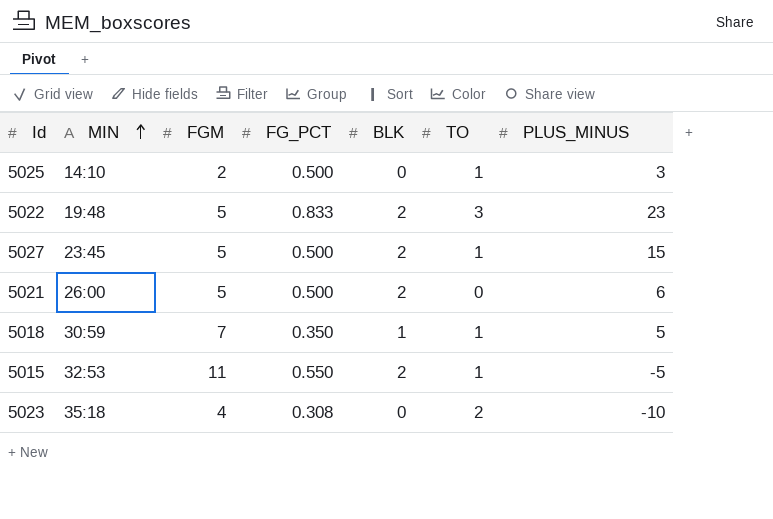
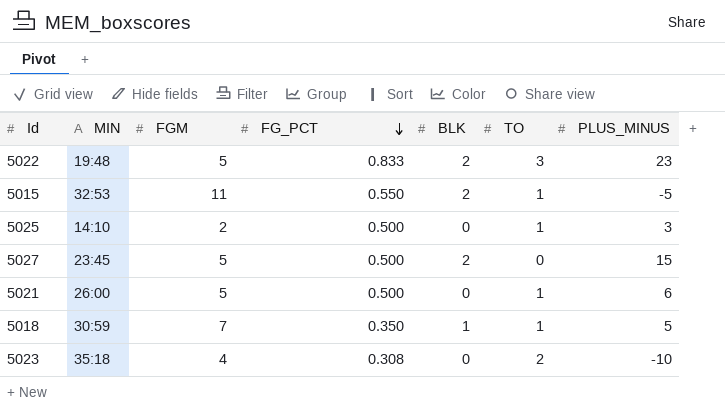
row order: MIN ascending -> FG_PCT descending
5027 | TO: 1 -> 0
5021 | BLK: 2 -> 0
5021 | TO: 0 -> 1

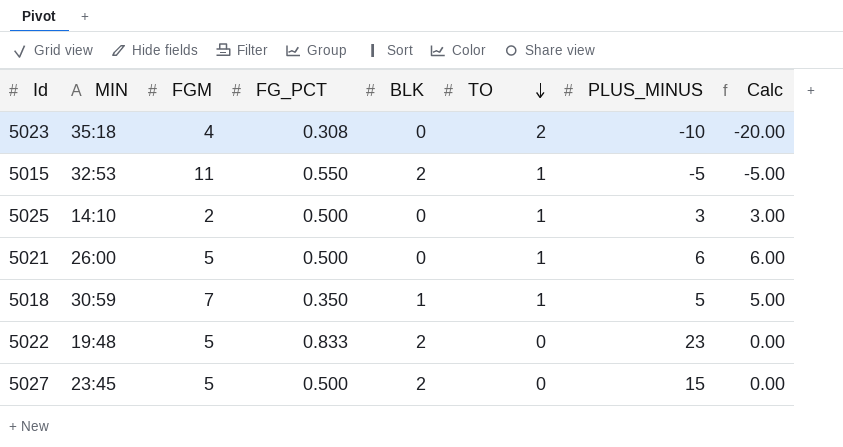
row order: FG_PCT descending -> TO descending
column Calc | formula: none -> [TO] * [PLUS_MINUS]
5022 | TO: 3 -> 0

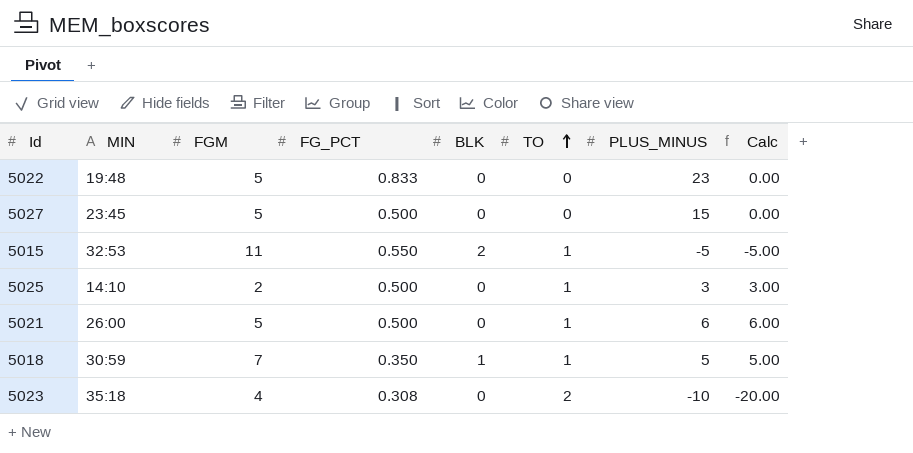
row order: TO descending -> TO ascending
5022 | BLK: 2 -> 0
5027 | BLK: 2 -> 0

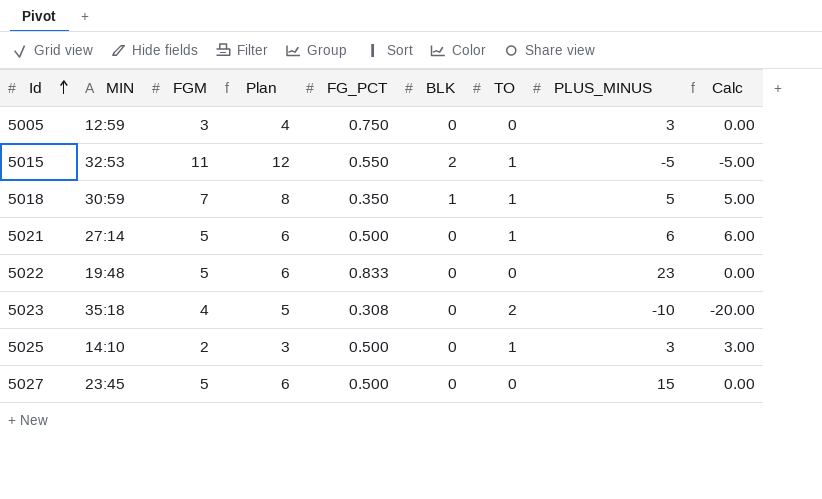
row order: TO ascending -> Id ascending
column Plan | formula: none -> [FGM] + 1
row 5005: none -> 12:59 | 3 | 4 | 0.750 | 0 | 0 | 3 | 0.00
5021 | MIN: 26:00 -> 27:14

